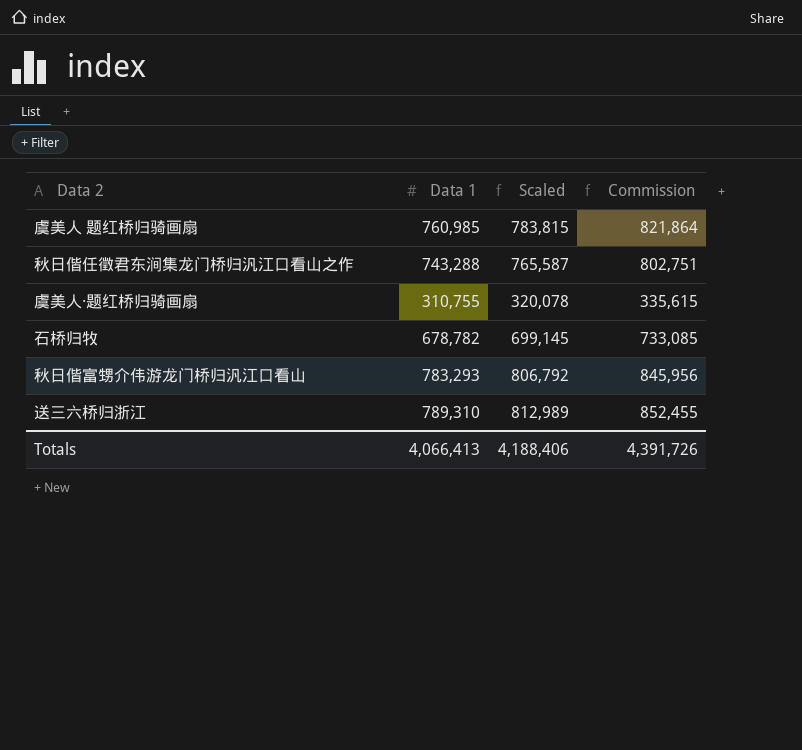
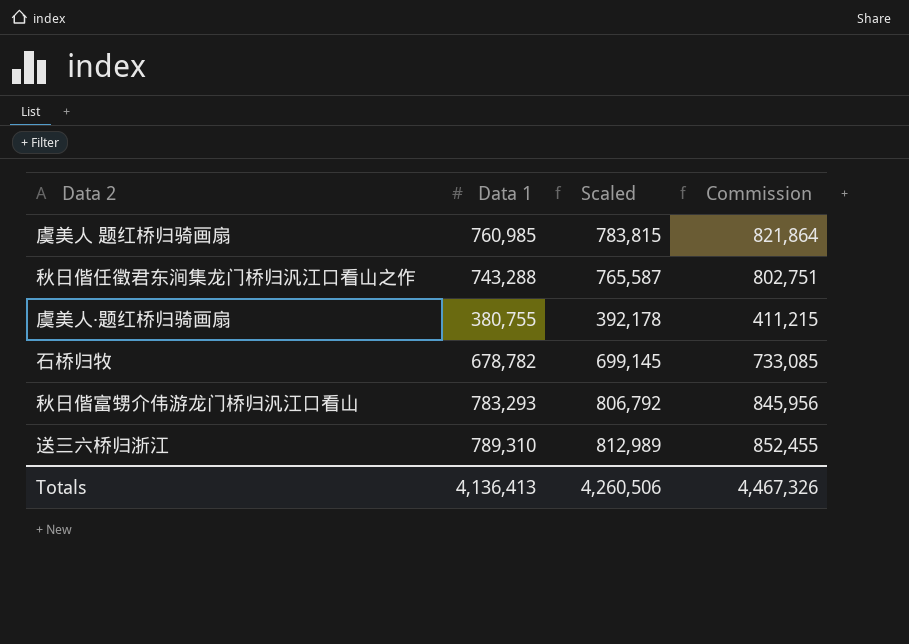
虞美人·题红桥归骑画扇 | Data 1: 310,755 -> 380,755
虞美人·题红桥归骑画扇 | Scaled: 320,078 -> 392,178
虞美人·题红桥归骑画扇 | Commission: 335,615 -> 411,215
Totals | Data 1: 4,066,413 -> 4,136,413
Totals | Scaled: 4,188,406 -> 4,260,506
Totals | Commission: 4,391,726 -> 4,467,326

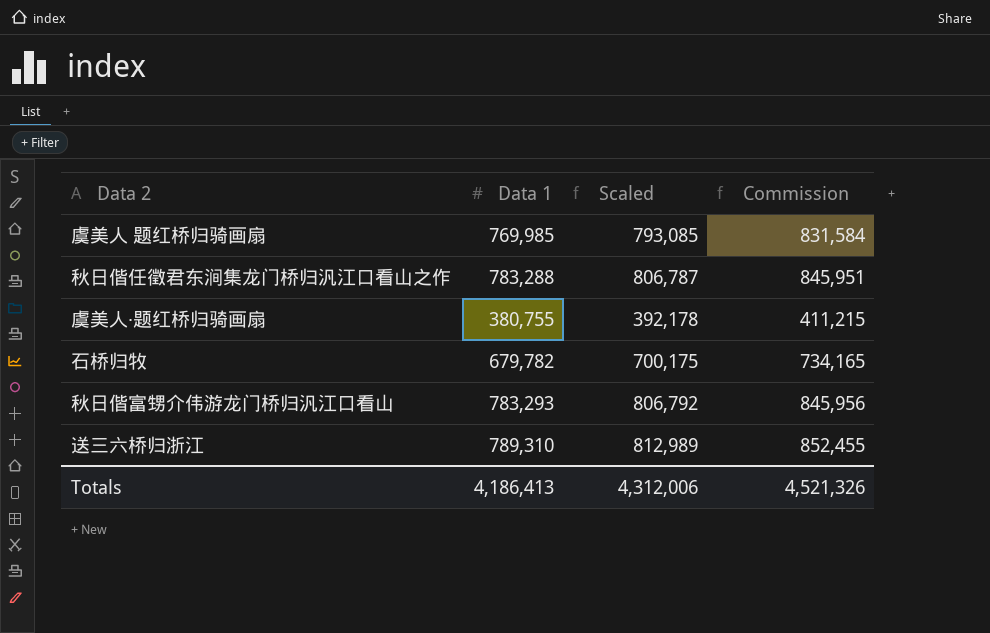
虞美人 题红桥归骑画扇 | Data 1: 760,985 -> 769,985
虞美人 题红桥归骑画扇 | Scaled: 783,815 -> 793,085
虞美人 题红桥归骑画扇 | Commission: 821,864 -> 831,584
秋日偕任徵君东涧集龙门桥归汎江口看山之作 | Data 1: 743,288 -> 783,288
秋日偕任徵君东涧集龙门桥归汎江口看山之作 | Scaled: 765,587 -> 806,787
秋日偕任徵君东涧集龙门桥归汎江口看山之作 | Commission: 802,751 -> 845,951
石桥归牧 | Data 1: 678,782 -> 679,782
石桥归牧 | Scaled: 699,145 -> 700,175
石桥归牧 | Commission: 733,085 -> 734,165
Totals | Data 1: 4,136,413 -> 4,186,413
Totals | Scaled: 4,260,506 -> 4,312,006
Totals | Commission: 4,467,326 -> 4,521,326

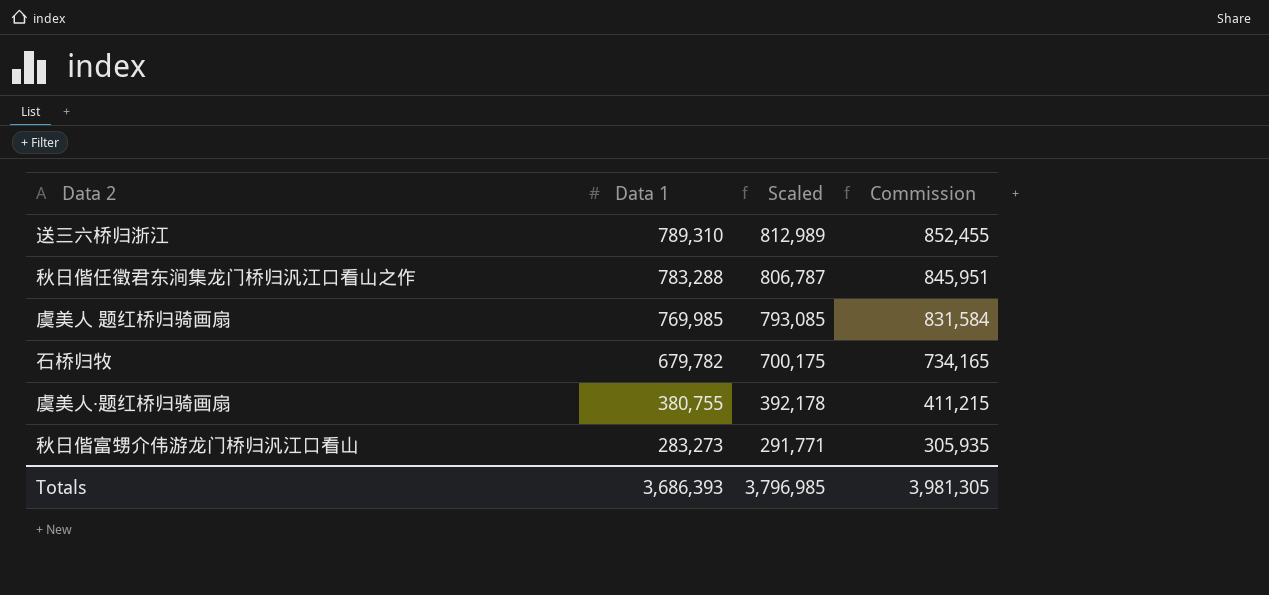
row order: none -> Data 1 descending
秋日偕富甥介伟游龙门桥归汎江口看山 | Data 1: 783,293 -> 283,273
秋日偕富甥介伟游龙门桥归汎江口看山 | Scaled: 806,792 -> 291,771
秋日偕富甥介伟游龙门桥归汎江口看山 | Commission: 845,956 -> 305,935
Totals | Data 1: 4,186,413 -> 3,686,393
Totals | Scaled: 4,312,006 -> 3,796,985
Totals | Commission: 4,521,326 -> 3,981,305

